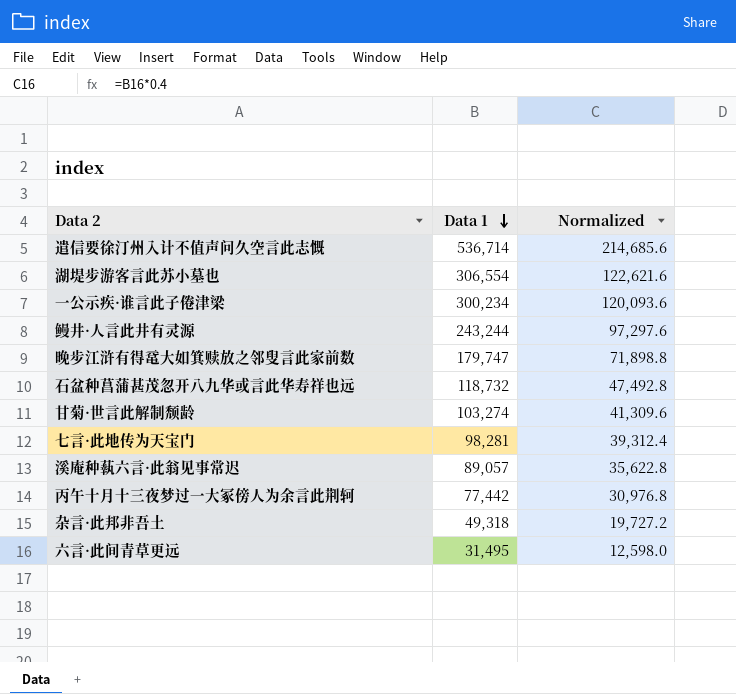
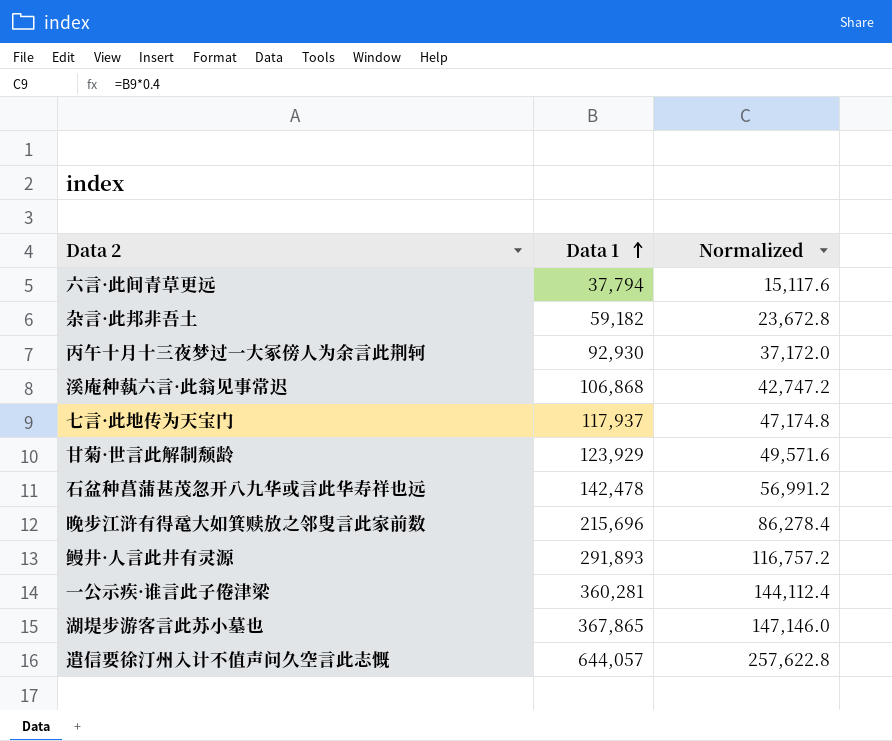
row order: Data 1 descending -> Data 1 ascending
六言·此间青草更远 | Data 1: 31,495 -> 37,794
六言·此间青草更远 | Normalized: 12,598.0 -> 15,117.6
杂言·此邦非吾土 | Data 1: 49,318 -> 59,182
杂言·此邦非吾土 | Normalized: 19,727.2 -> 23,672.8
丙午十月十三夜梦过一大冢傍人为余言此荆轲 | Data 1: 77,442 -> 92,930
丙午十月十三夜梦过一大冢傍人为余言此荆轲 | Normalized: 30,976.8 -> 37,172.0
溪庵种蓻六言·此翁见事常迟 | Data 1: 89,057 -> 106,868
溪庵种蓻六言·此翁见事常迟 | Normalized: 35,622.8 -> 42,747.2
七言·此地传为天宝门 | Data 1: 98,281 -> 117,937
七言·此地传为天宝门 | Normalized: 39,312.4 -> 47,174.8
甘菊·世言此解制颓龄 | Data 1: 103,274 -> 123,929
甘菊·世言此解制颓龄 | Normalized: 41,309.6 -> 49,571.6
石盆种菖蒲甚茂忽开八九华或言此华寿祥也远 | Data 1: 118,732 -> 142,478
石盆种菖蒲甚茂忽开八九华或言此华寿祥也远 | Normalized: 47,492.8 -> 56,991.2
晚步江浒有得鼋大如箕赎放之邻叟言此家前数 | Data 1: 179,747 -> 215,696
晚步江浒有得鼋大如箕赎放之邻叟言此家前数 | Normalized: 71,898.8 -> 86,278.4
鳗井·人言此井有灵源 | Data 1: 243,244 -> 291,893
鳗井·人言此井有灵源 | Normalized: 97,297.6 -> 116,757.2
一公示疾·谁言此子倦津梁 | Data 1: 300,234 -> 360,281
一公示疾·谁言此子倦津梁 | Normalized: 120,093.6 -> 144,112.4
湖堤步游客言此苏小墓也 | Data 1: 306,554 -> 367,865
湖堤步游客言此苏小墓也 | Normalized: 122,621.6 -> 147,146.0
遣信要徐汀州入计不值声问久空言此志慨 | Data 1: 536,714 -> 644,057
遣信要徐汀州入计不值声问久空言此志慨 | Normalized: 214,685.6 -> 257,622.8

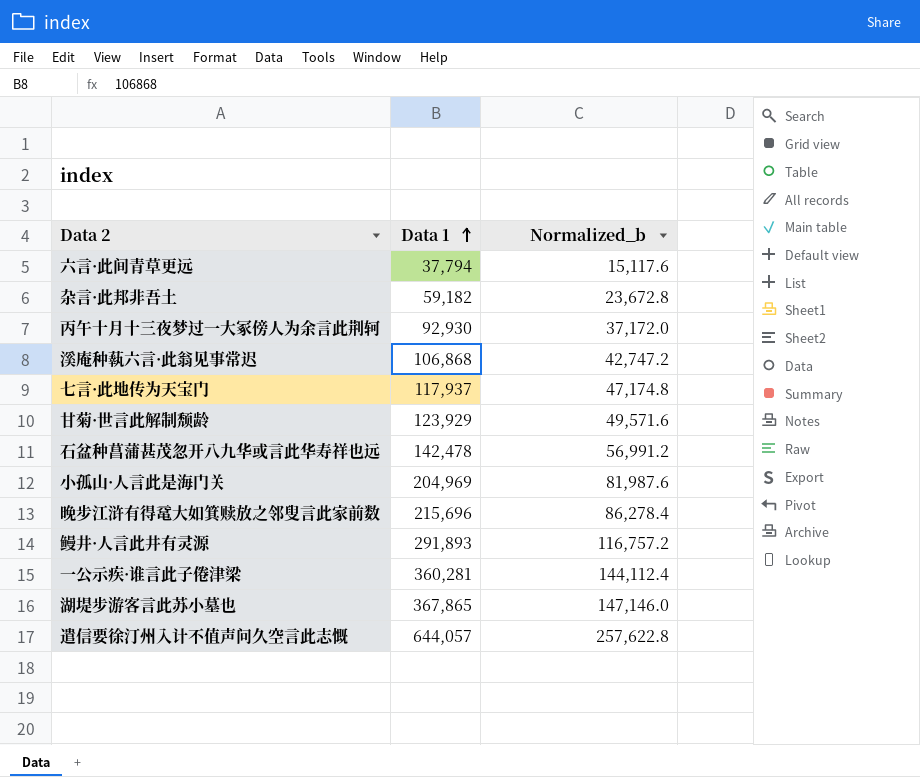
column name: Normalized -> Normalized_b
row 小孤山·人言此是海门关: none -> 204,969 | 81,987.6

